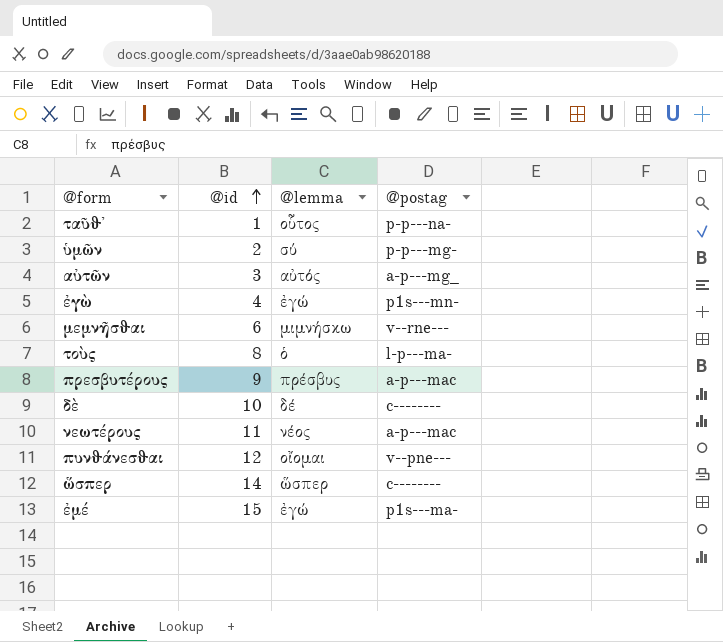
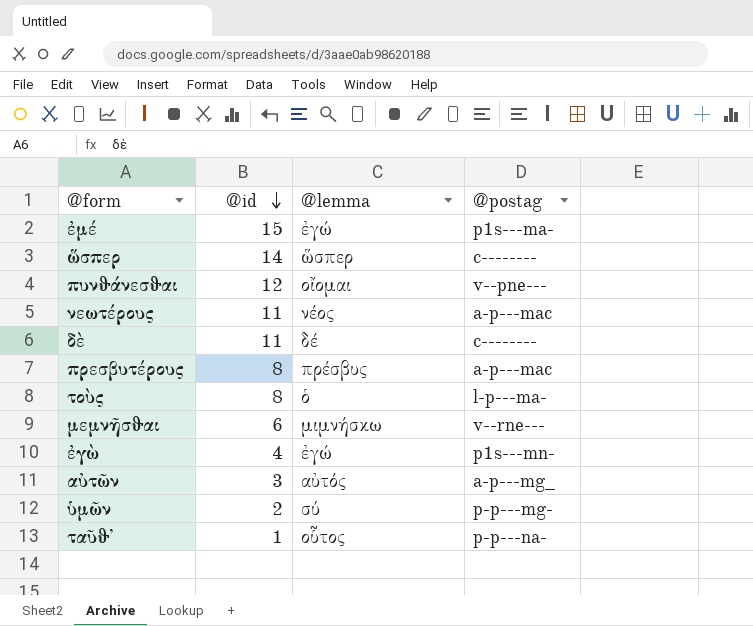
row order: @id ascending -> @id descending
δὲ | @id: 10 -> 11
πρεσβυτέρους | @id: 9 -> 8

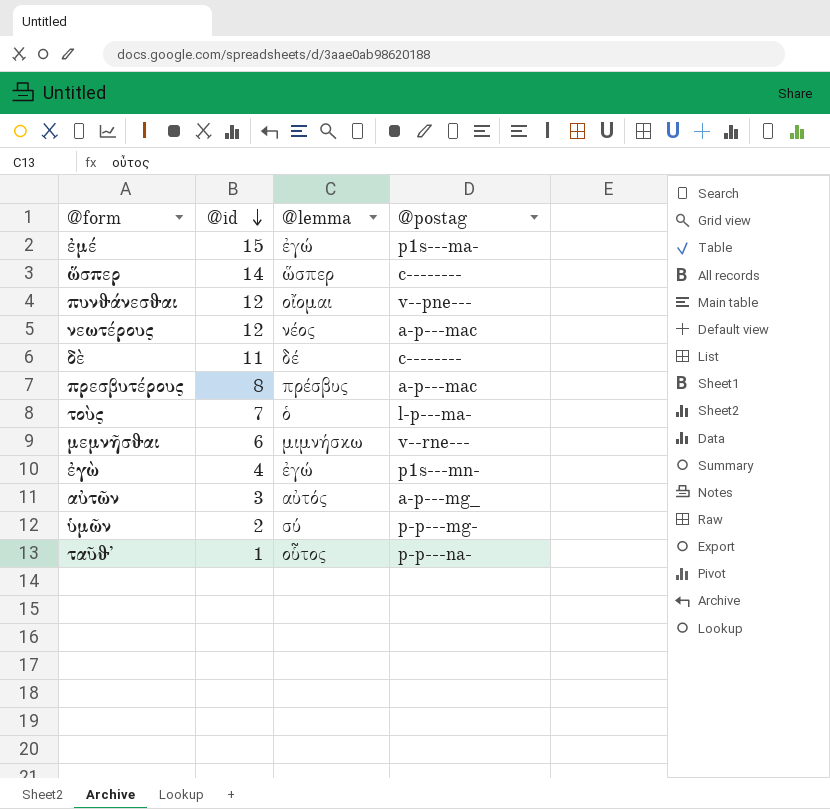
νεωτέρους | @id: 11 -> 12
τοὺς | @id: 8 -> 7

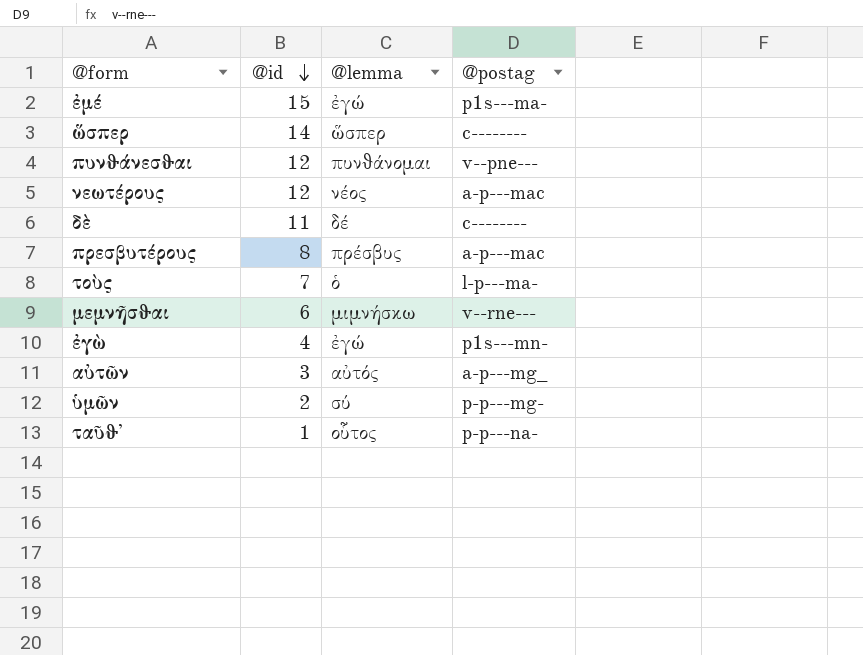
πυνθάνεσθαι | @lemma: οἴομαι -> πυνθάνομαι

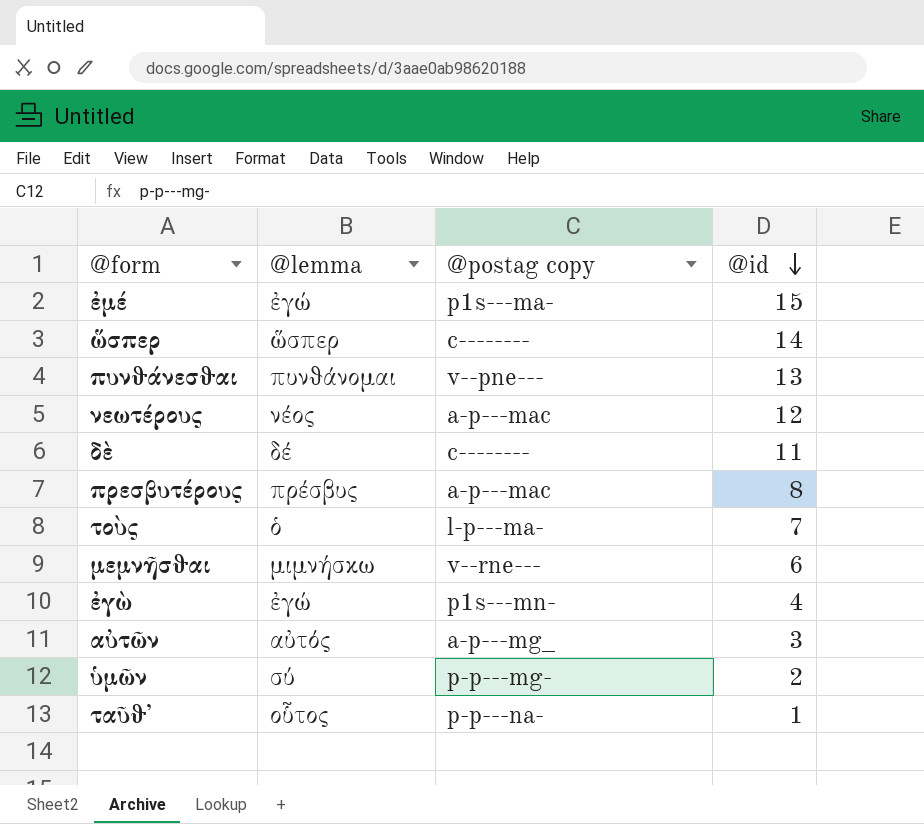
column name: @postag -> @postag copy
column @id | position: 2 -> 4
πυνθάνεσθαι | @id: 12 -> 13

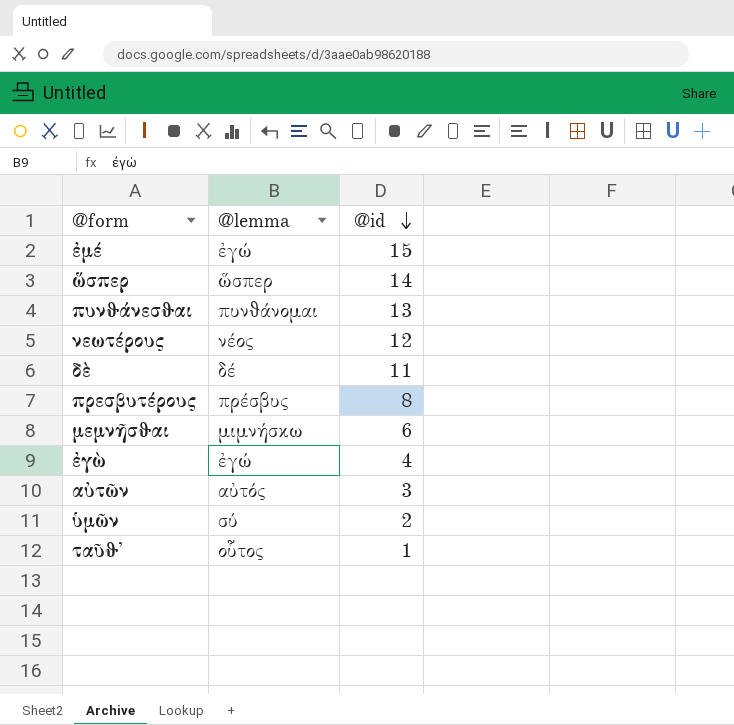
column @postag copy | position: 3 -> none
row τοὺς: ὁ | l-p---ma- | 7 -> none

